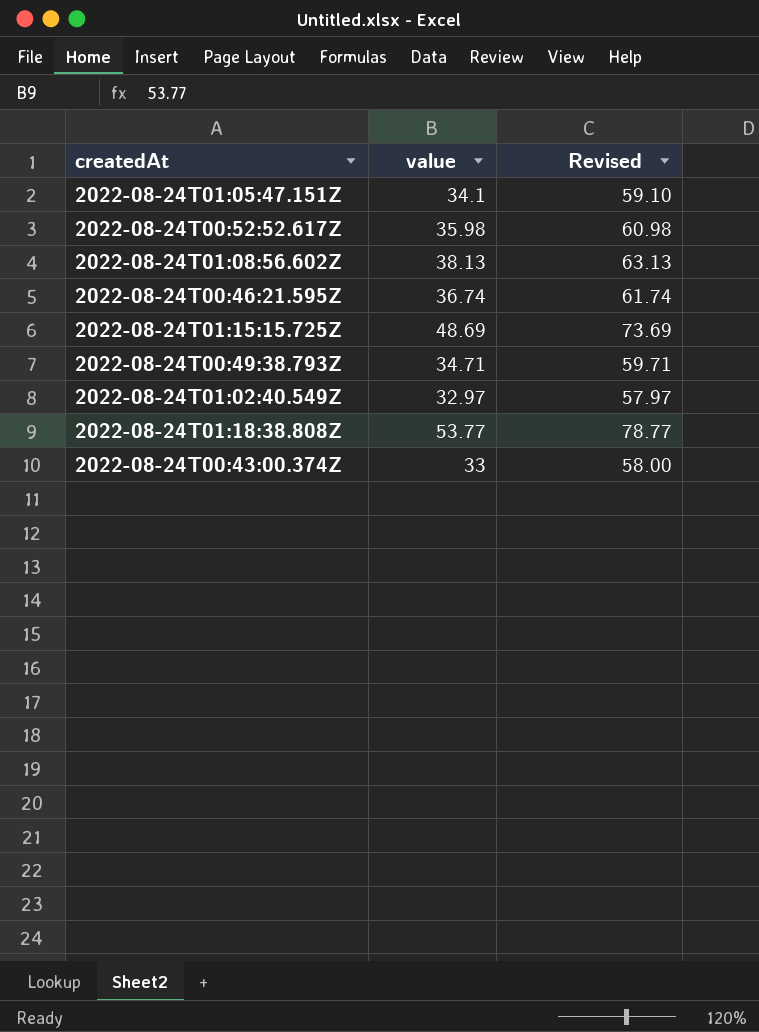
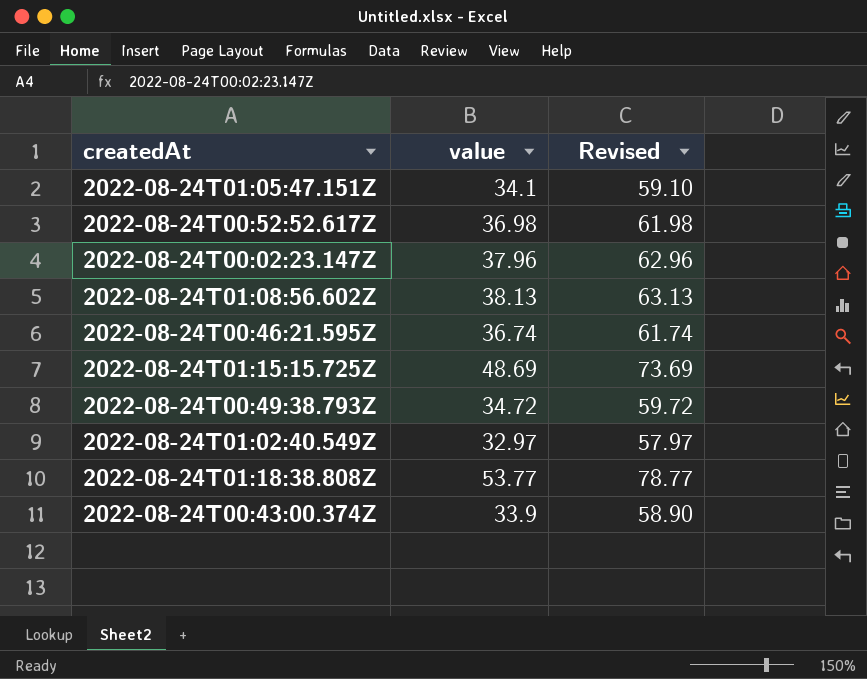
2022-08-24T00:52:52.617Z | value: 35.98 -> 36.98
2022-08-24T00:52:52.617Z | Revised: 60.98 -> 61.98
row 2022-08-24T00:02:23.147Z: none -> 37.96 | 62.96
2022-08-24T00:49:38.793Z | value: 34.71 -> 34.72
2022-08-24T00:49:38.793Z | Revised: 59.71 -> 59.72
2022-08-24T00:43:00.374Z | value: 33 -> 33.9
2022-08-24T00:43:00.374Z | Revised: 58.00 -> 58.90

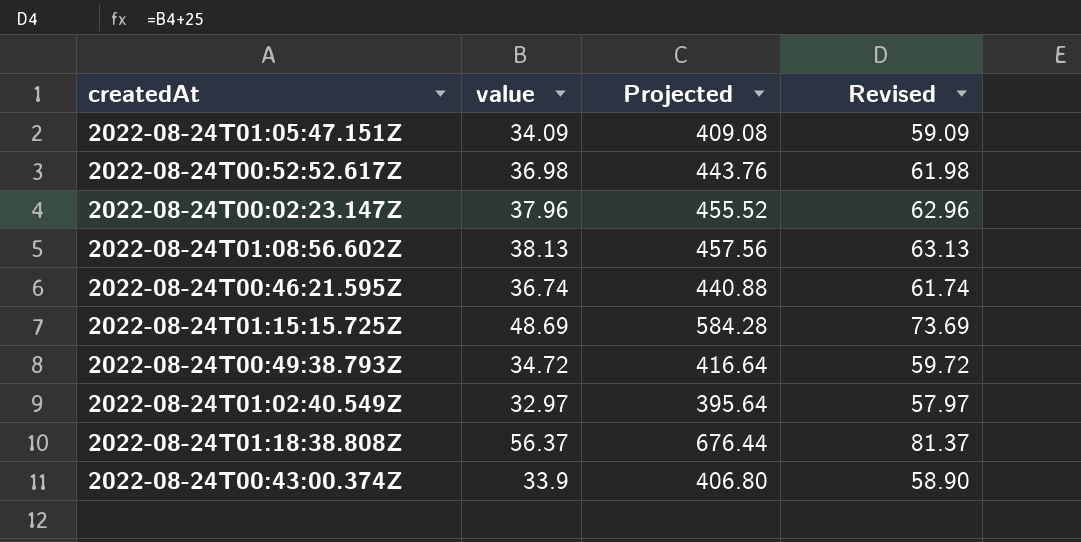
column Projected | formula: none -> [value] * 12
2022-08-24T01:05:47.151Z | value: 34.1 -> 34.09
2022-08-24T01:05:47.151Z | Revised: 59.10 -> 59.09
2022-08-24T01:18:38.808Z | value: 53.77 -> 56.37
2022-08-24T01:18:38.808Z | Revised: 78.77 -> 81.37

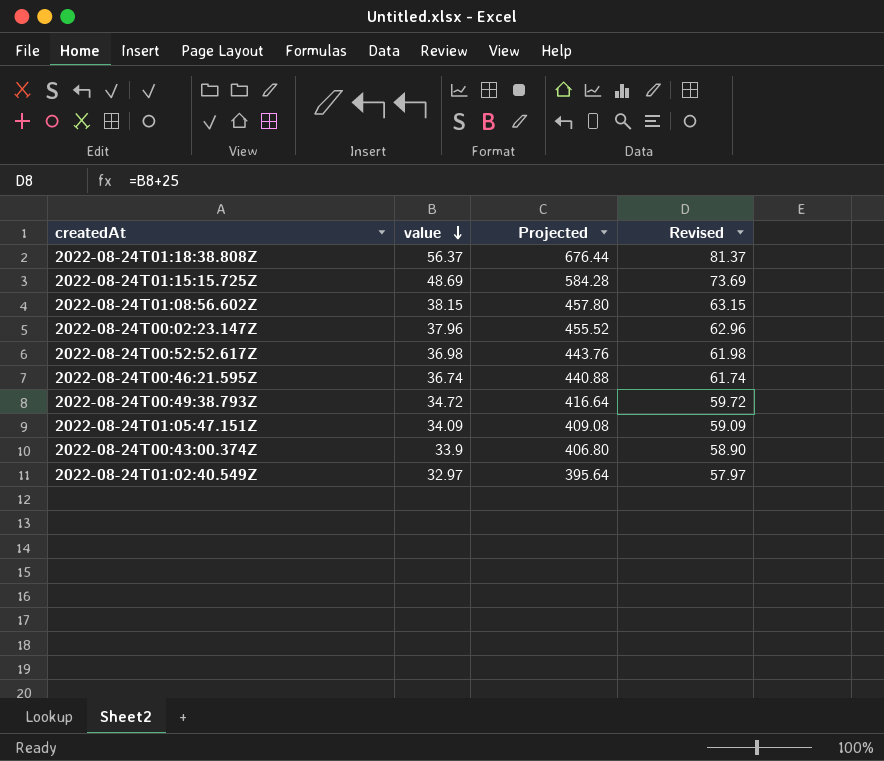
row order: none -> value descending
2022-08-24T01:08:56.602Z | value: 38.13 -> 38.15
2022-08-24T01:08:56.602Z | Projected: 457.56 -> 457.80
2022-08-24T01:08:56.602Z | Revised: 63.13 -> 63.15

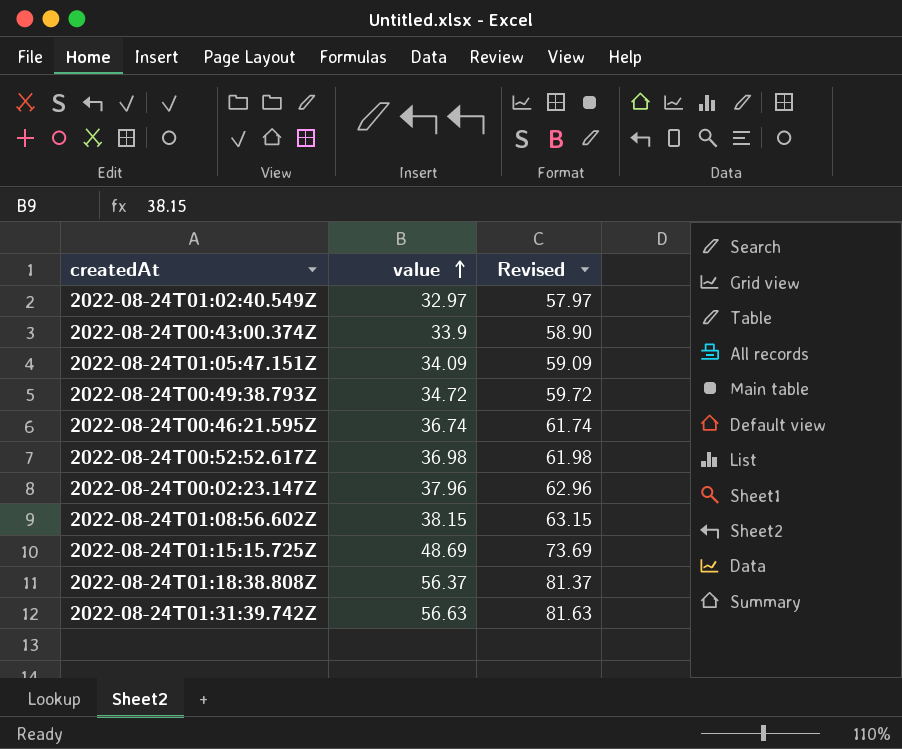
row order: value descending -> value ascending
column Projected | formula: [value] * 12 -> none
row 2022-08-24T01:31:39.742Z: none -> 56.63 | 81.63

